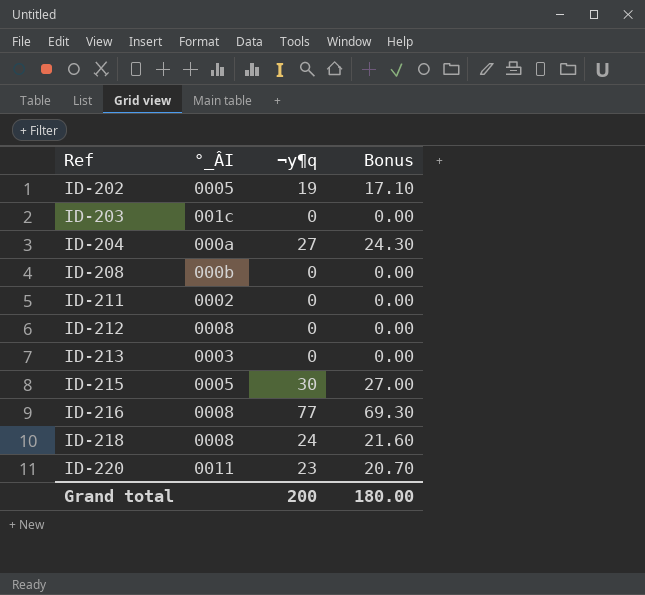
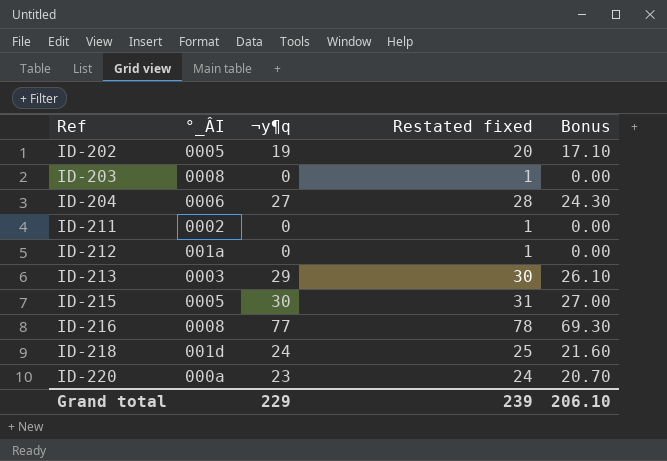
column Restated fixed | formula: none -> [¬y¶q] + 1
row ID-208: 000b | 0 | 0.00 -> none
ID-203 | °_ÂI: 001c -> 0008
ID-204 | °_ÂI: 000a -> 0006
ID-212 | °_ÂI: 0008 -> 001a
ID-213 | ¬y¶q: 0 -> 29
ID-213 | Bonus: 0.00 -> 26.10
ID-218 | °_ÂI: 0008 -> 001d
ID-220 | °_ÂI: 0011 -> 000a
Grand total | ¬y¶q: 200 -> 229
Grand total | Bonus: 180.00 -> 206.10

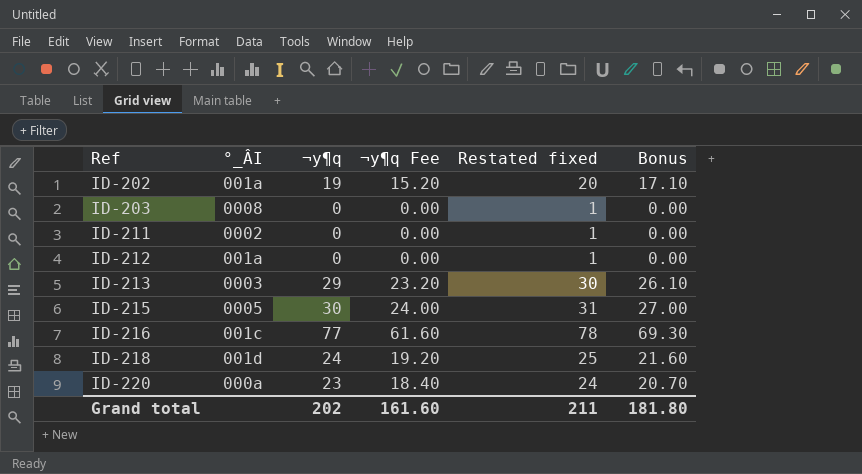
column ¬y¶q Fee | formula: none -> [¬y¶q] * 0.8
row ID-204: 0006 | 27 | 28 | 24.30 -> none
ID-202 | °_ÂI: 0005 -> 001a
ID-216 | °_ÂI: 0008 -> 001c
Grand total | ¬y¶q: 229 -> 202
Grand total | Restated fixed: 239 -> 211
Grand total | Bonus: 206.10 -> 181.80

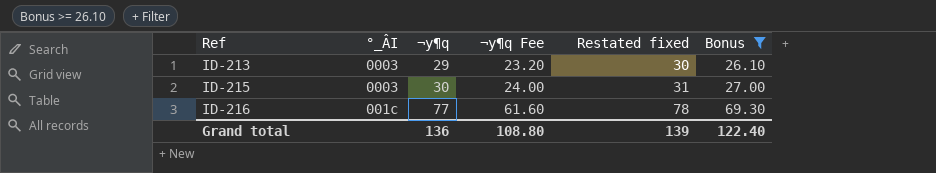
filter: none -> Bonus >= 26.10
ID-215 | °_ÂI: 0005 -> 0003
Grand total | ¬y¶q: 202 -> 136
Grand total | ¬y¶q Fee: 161.60 -> 108.80
Grand total | Restated fixed: 211 -> 139
Grand total | Bonus: 181.80 -> 122.40

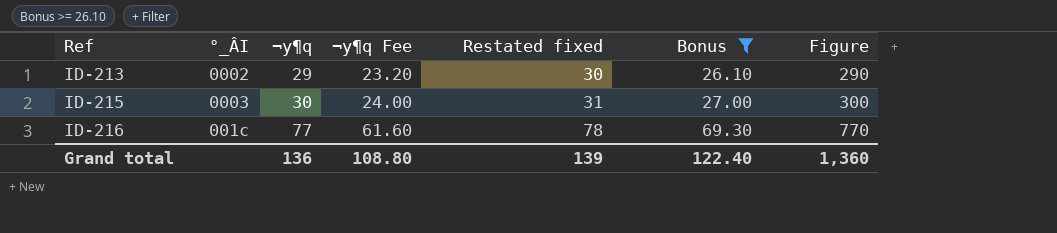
column Figure | formula: none -> [¬y¶q] * 10
ID-213 | °_ÂI: 0003 -> 0002

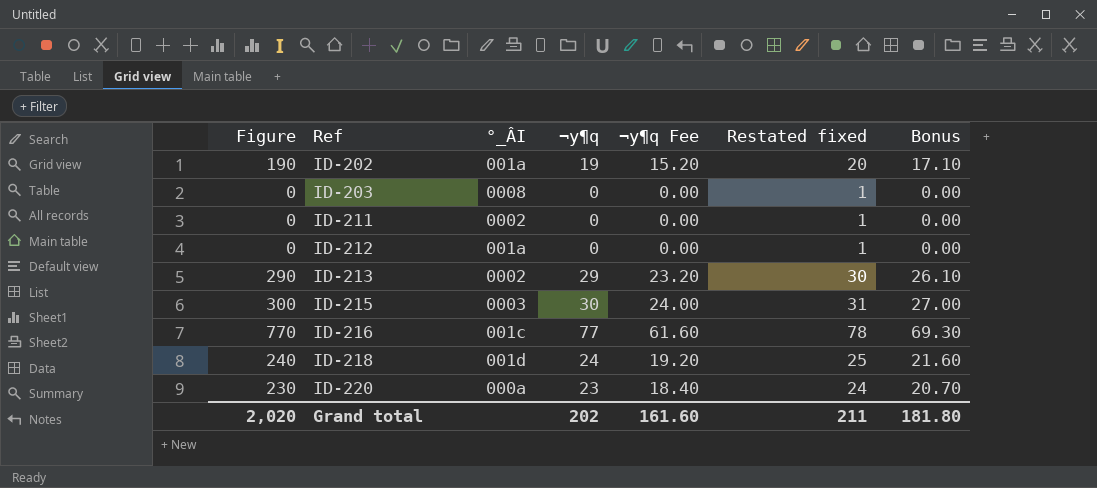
filter: Bonus >= 26.10 -> none
column Figure | position: 7 -> 1
Grand total | Figure: 1,360 -> 2,020
Grand total | ¬y¶q: 136 -> 202
Grand total | ¬y¶q Fee: 108.80 -> 161.60
Grand total | Restated fixed: 139 -> 211
Grand total | Bonus: 122.40 -> 181.80

